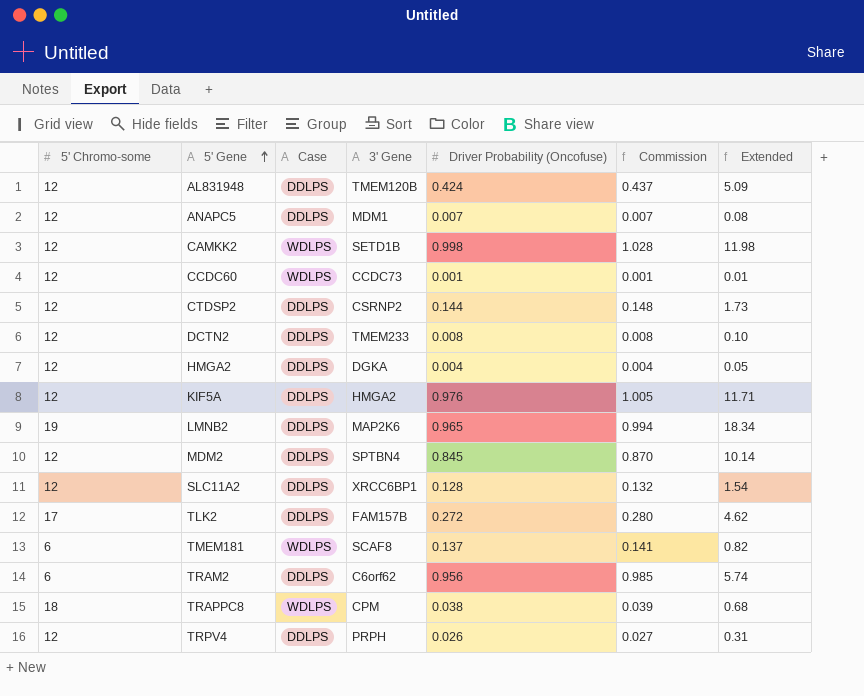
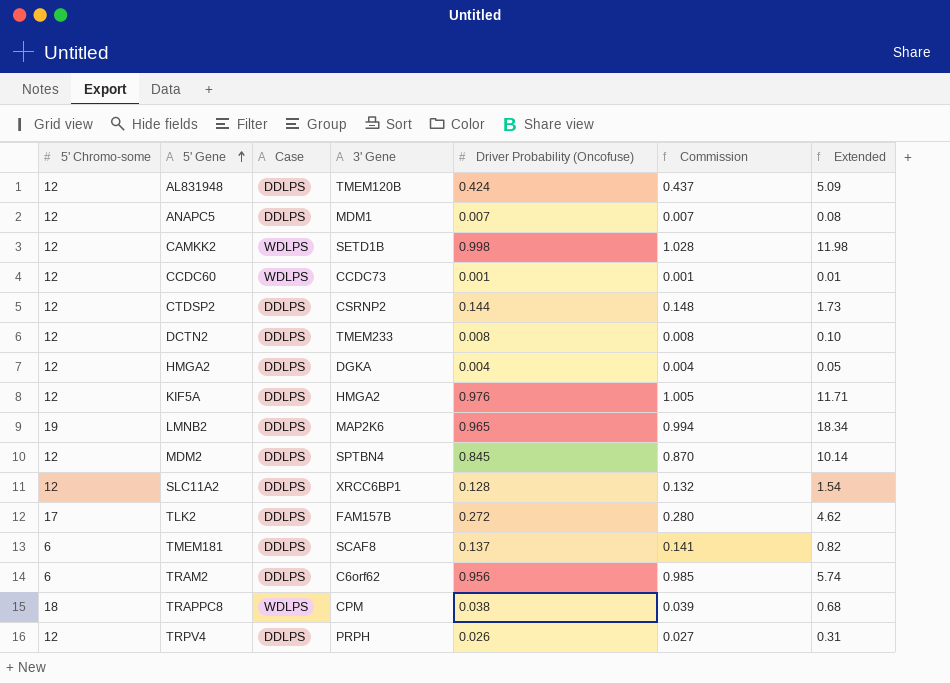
TMEM181 | Case: WDLPS -> DDLPS

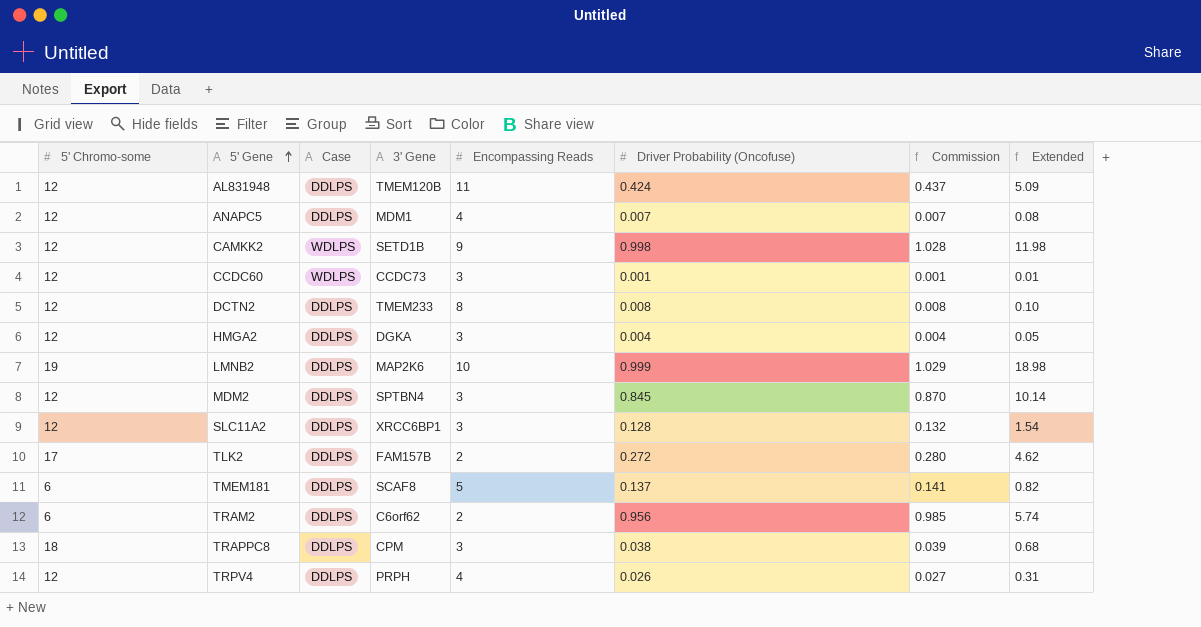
column Encompassing Reads | position: none -> 5
row CTDSP2: 12 | DDLPS | CSRNP2 | 0.144 | 0.148 | 1.73 -> none
row KIF5A: 12 | DDLPS | HMGA2 | 0.976 | 1.005 | 11.71 -> none
LMNB2 | Driver Probability (Oncofuse): 0.965 -> 0.999
LMNB2 | Commission: 0.994 -> 1.029
LMNB2 | Extended: 18.34 -> 18.98
TRAPPC8 | Case: WDLPS -> DDLPS

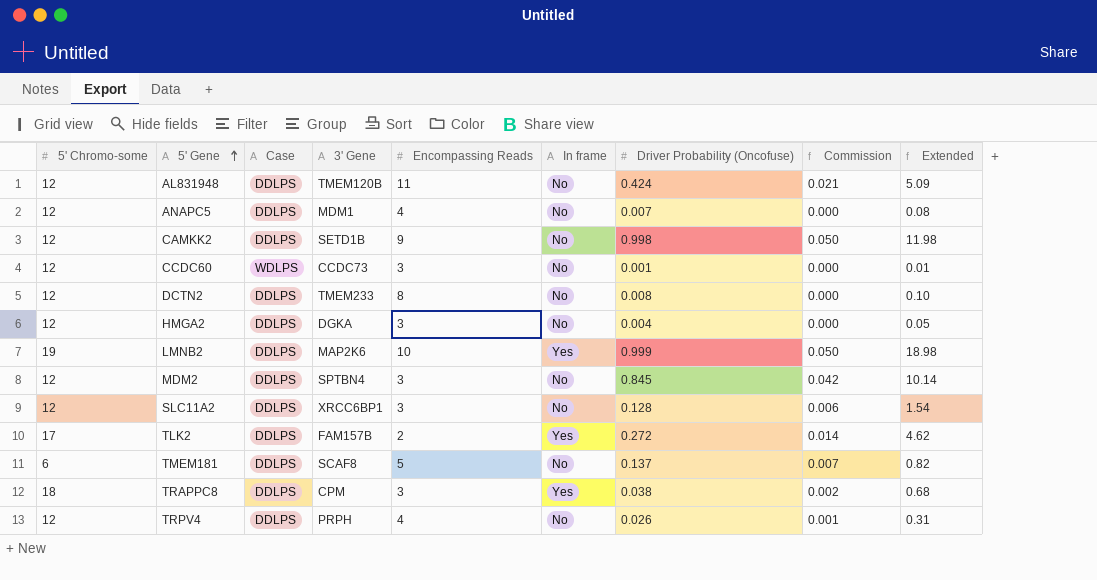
column In frame | position: none -> 6
column Commission | formula: [Driver Probability (Oncofuse)] * 1.03 -> [Driver Probability (Oncofuse)] * 0.05
row TRAM2: 6 | DDLPS | C6orf62 | 2 | 0.956 | 0.985 | 5.74 -> none
CAMKK2 | Case: WDLPS -> DDLPS

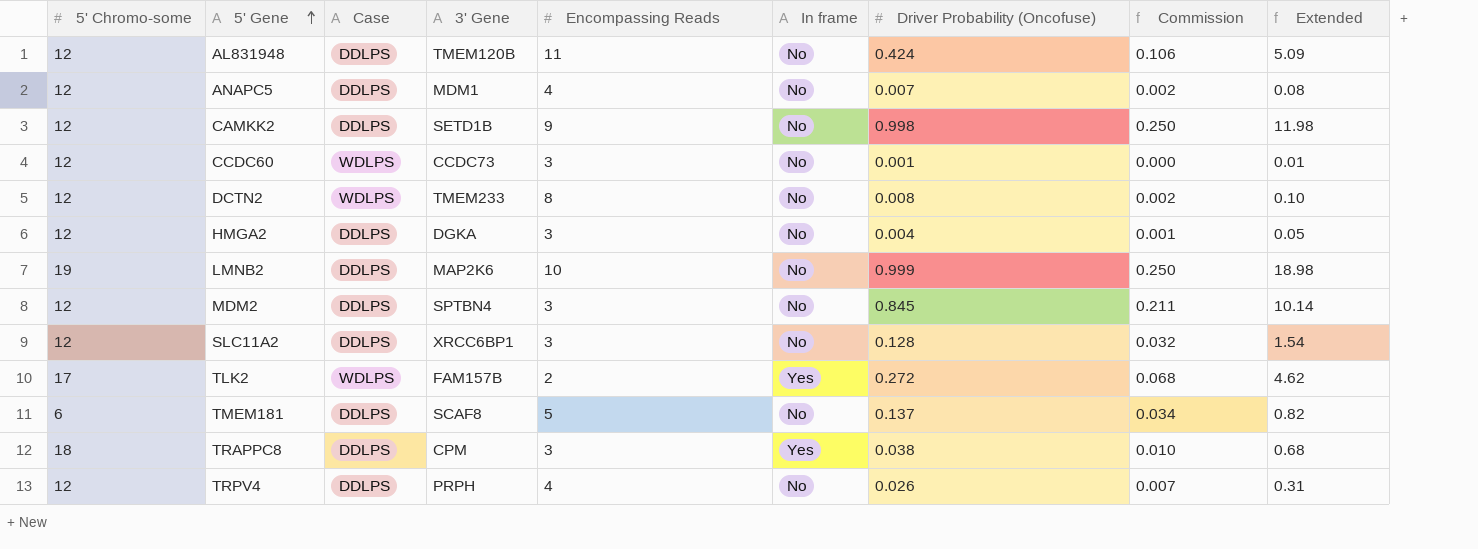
column Commission | formula: [Driver Probability (Oncofuse)] * 0.05 -> [Driver Probability (Oncofuse)] * 0.25
DCTN2 | Case: DDLPS -> WDLPS
LMNB2 | In frame: Yes -> No
TLK2 | Case: DDLPS -> WDLPS

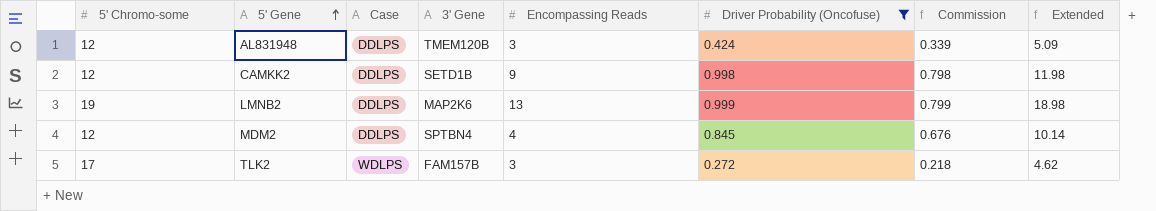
filter: none -> Driver Probability (Oncofuse) >= 0.272
column In frame | position: 6 -> none
column Commission | formula: [Driver Probability (Oncofuse)] * 0.25 -> [Driver Probability (Oncofuse)] * 0.8
AL831948 | Encompassing Reads: 11 -> 3
LMNB2 | Encompassing Reads: 10 -> 13
MDM2 | Encompassing Reads: 3 -> 4
TLK2 | Encompassing Reads: 2 -> 3

